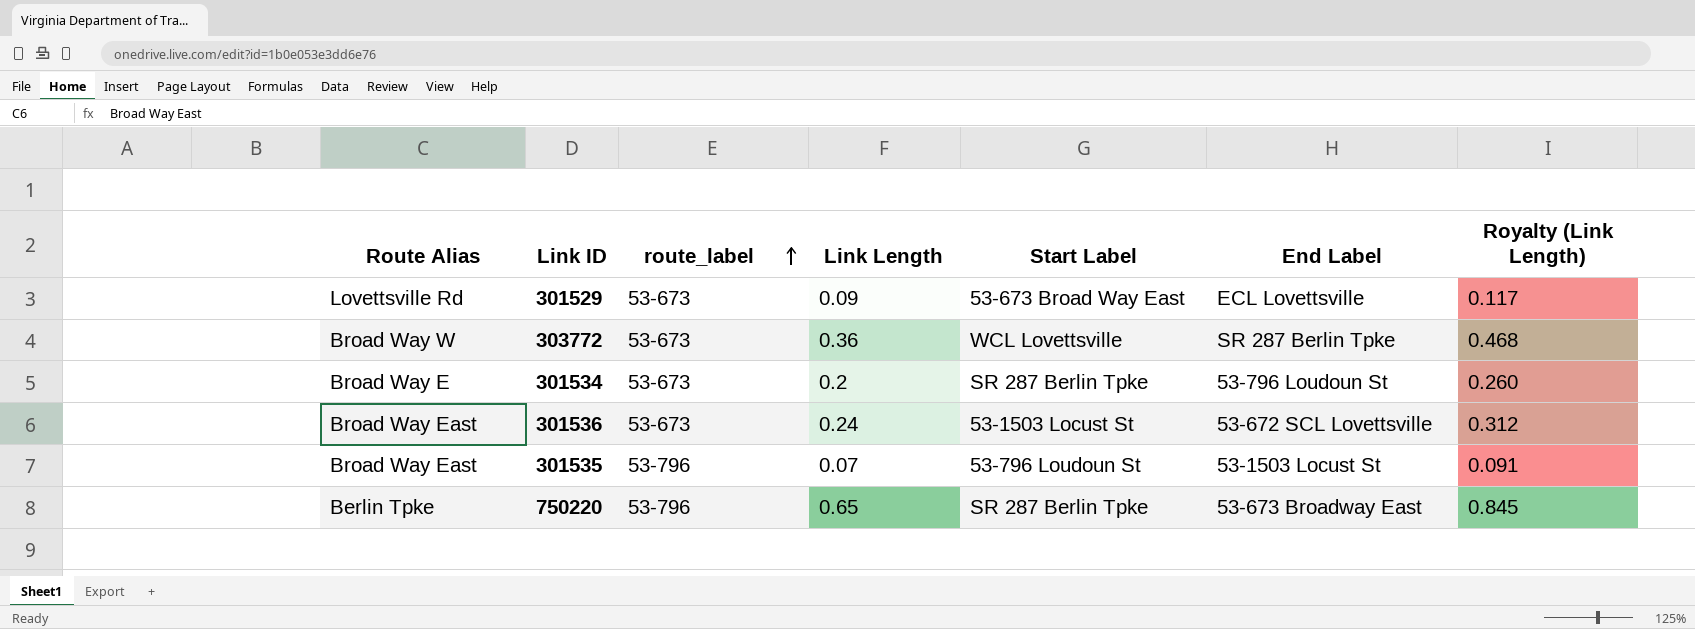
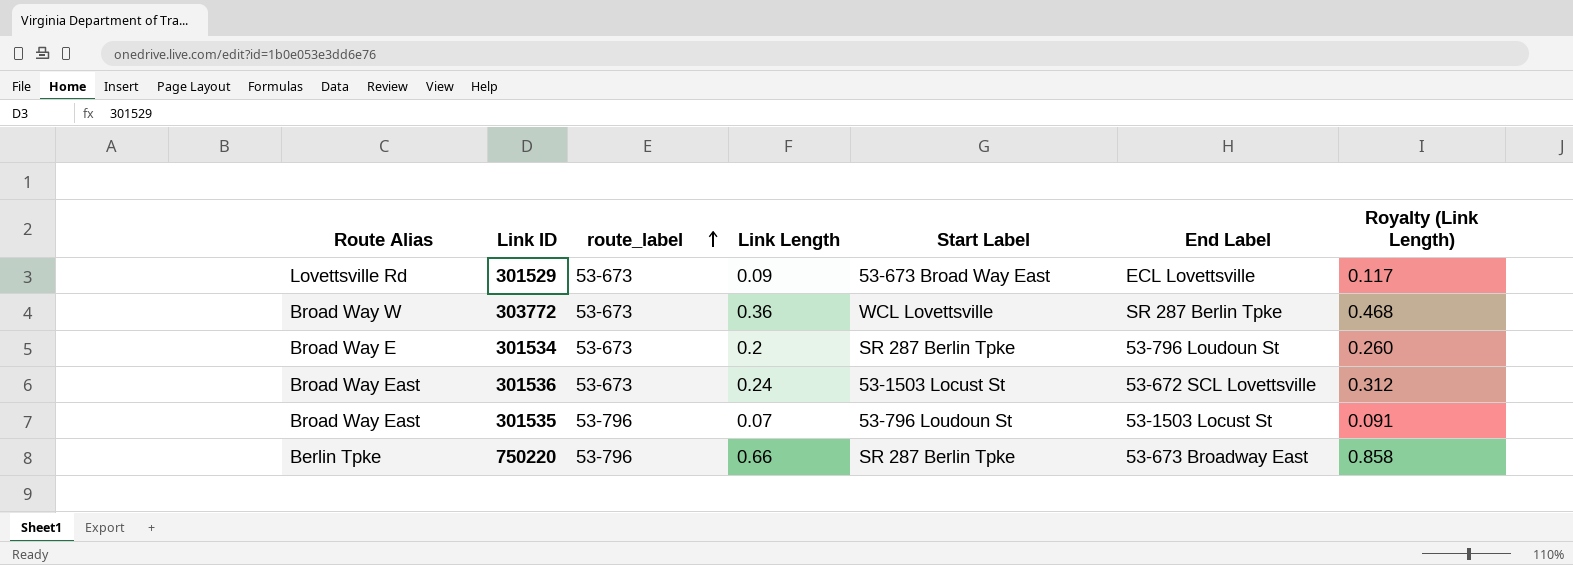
750220 | Link Length: 0.65 -> 0.66
750220 | Royalty (Link Length): 0.845 -> 0.858

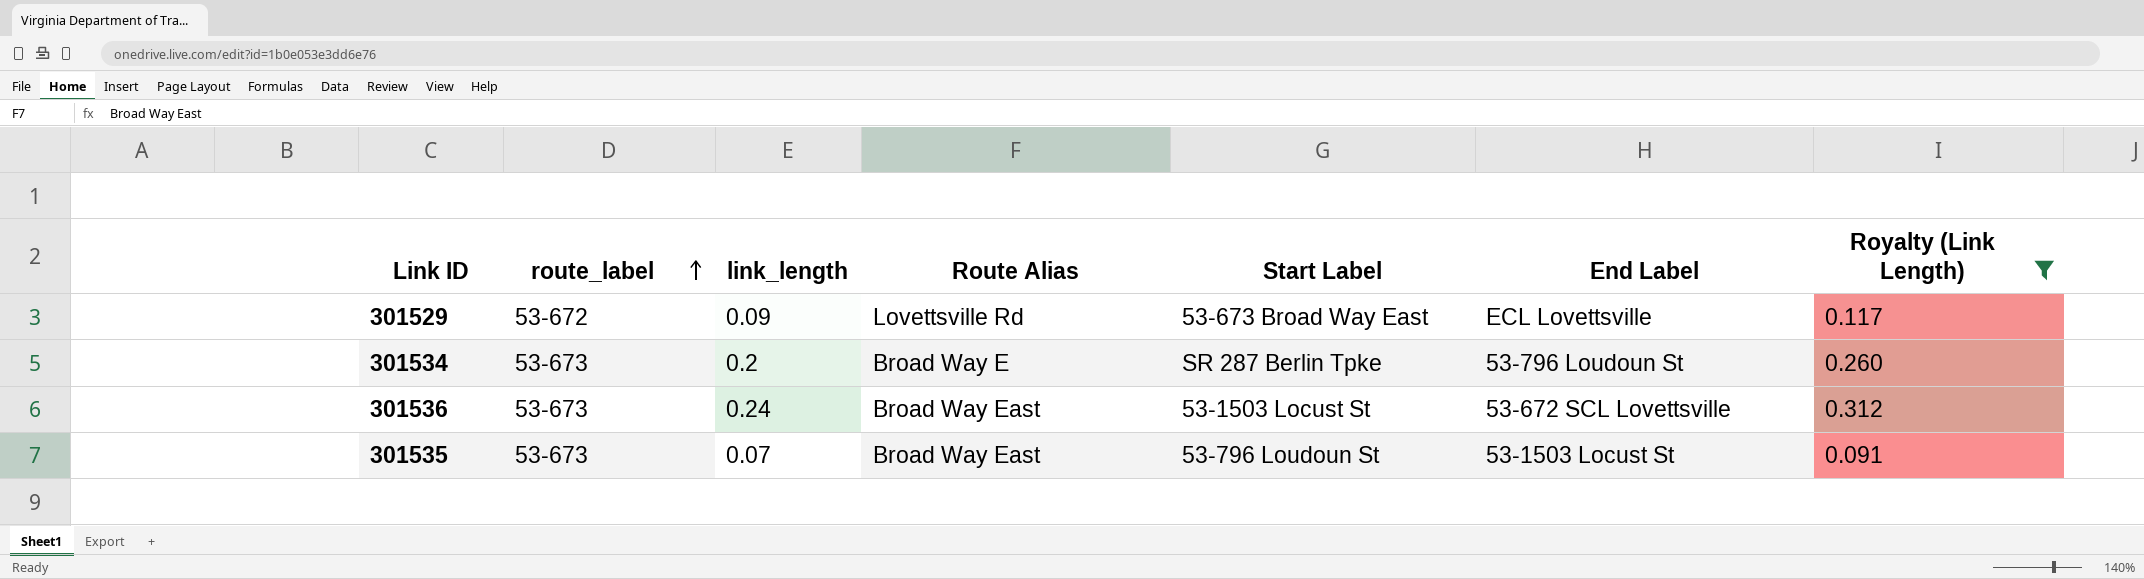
filter: none -> Royalty (Link Length) <= 0.312
column name: Link Length -> link_length
column Route Alias | position: 1 -> 4
301529 | route_label: 53-673 -> 53-672
301535 | route_label: 53-796 -> 53-673

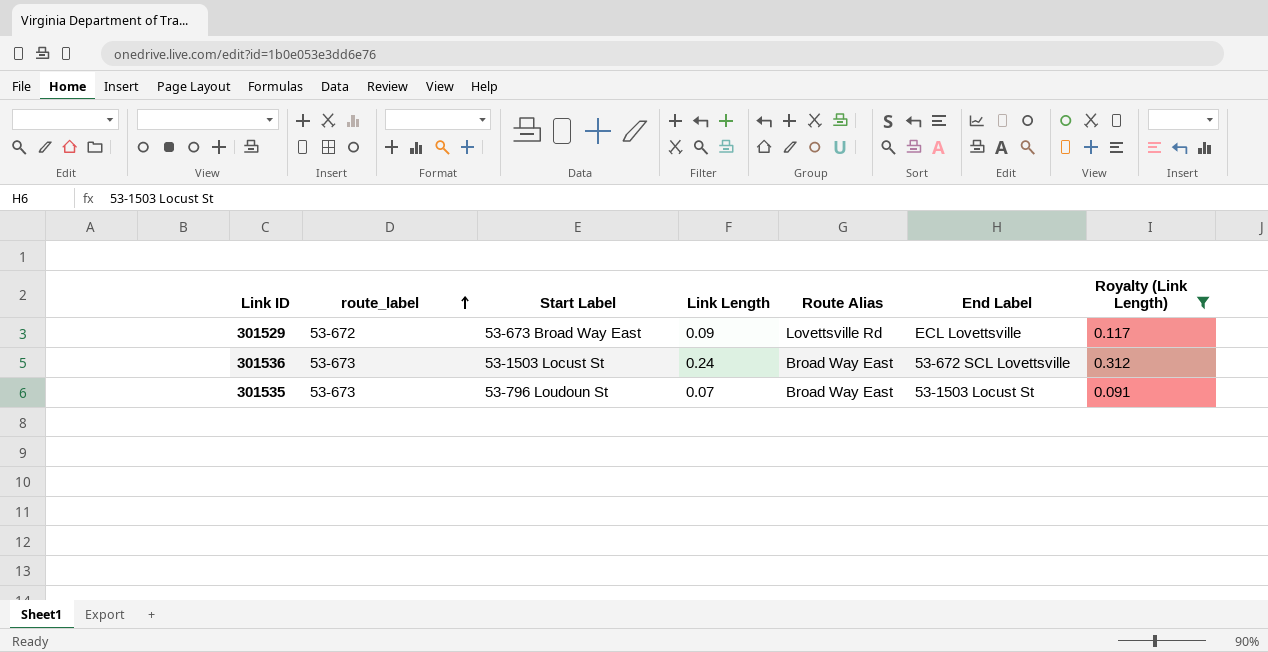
column Start Label | position: 5 -> 3
column name: link_length -> Link Length
row 301534: 53-673 | 0.2 | Broad Way E | SR 287 Berlin Tpke | 53-796 Loudoun St | 0.260 -> none

